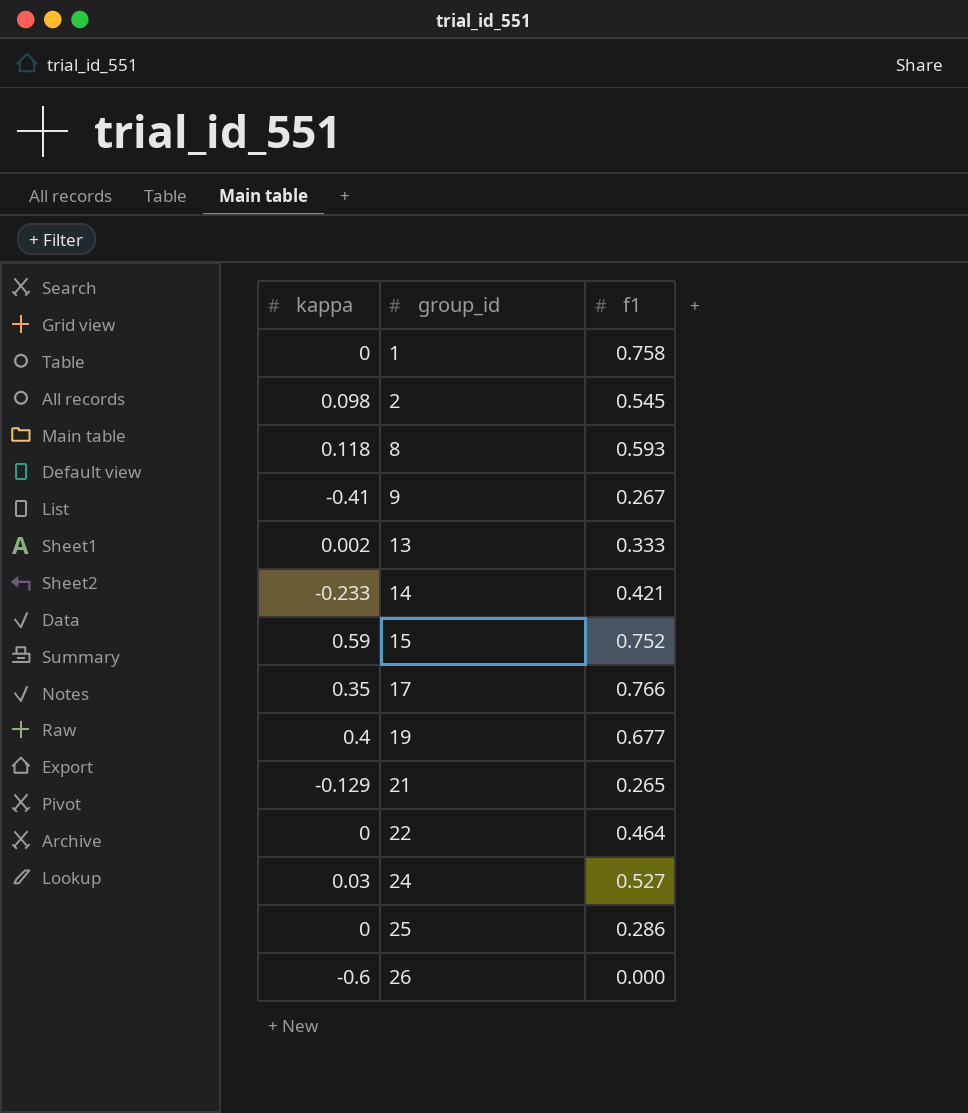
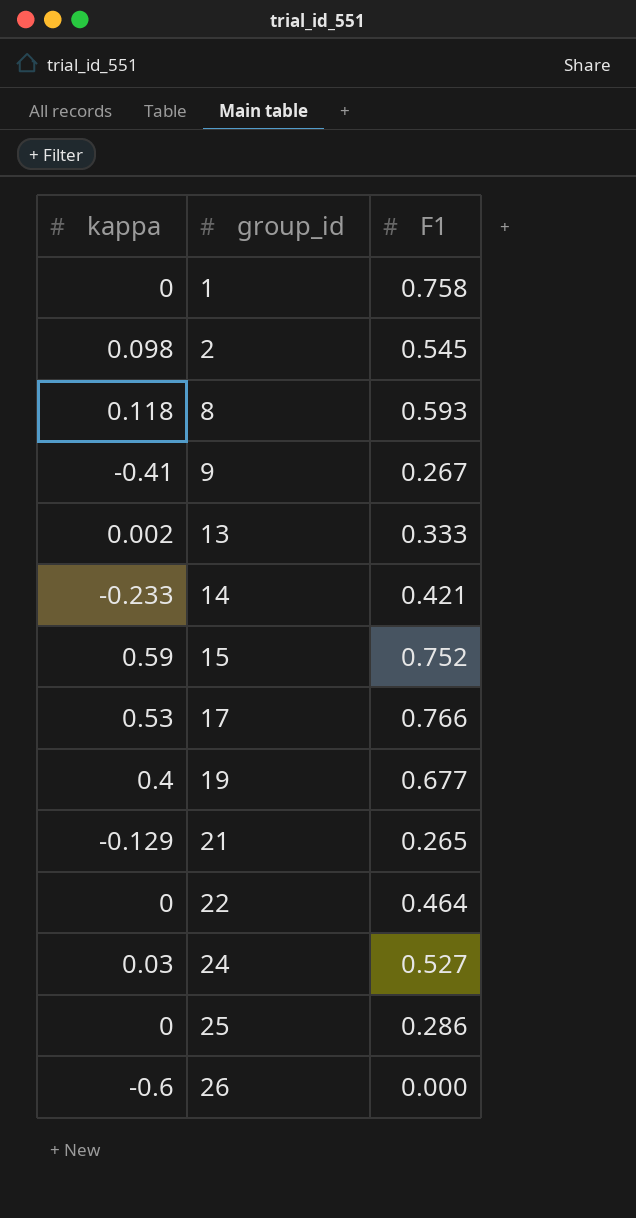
column name: f1 -> F1
17 | kappa: 0.35 -> 0.53

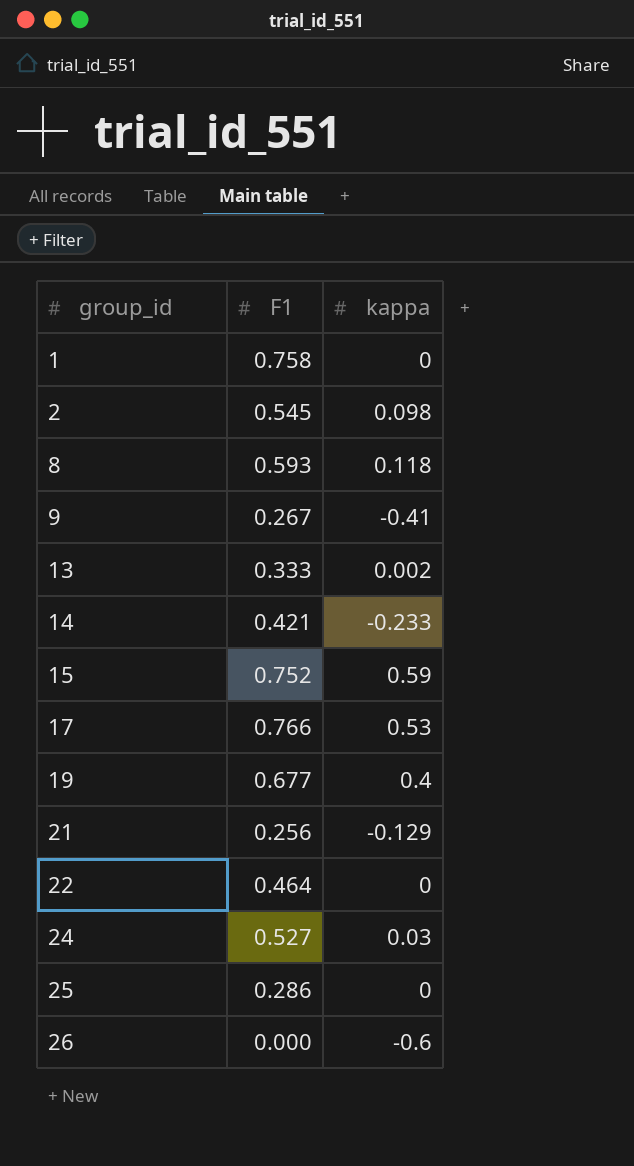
column kappa | position: 1 -> 3
21 | F1: 0.265 -> 0.256

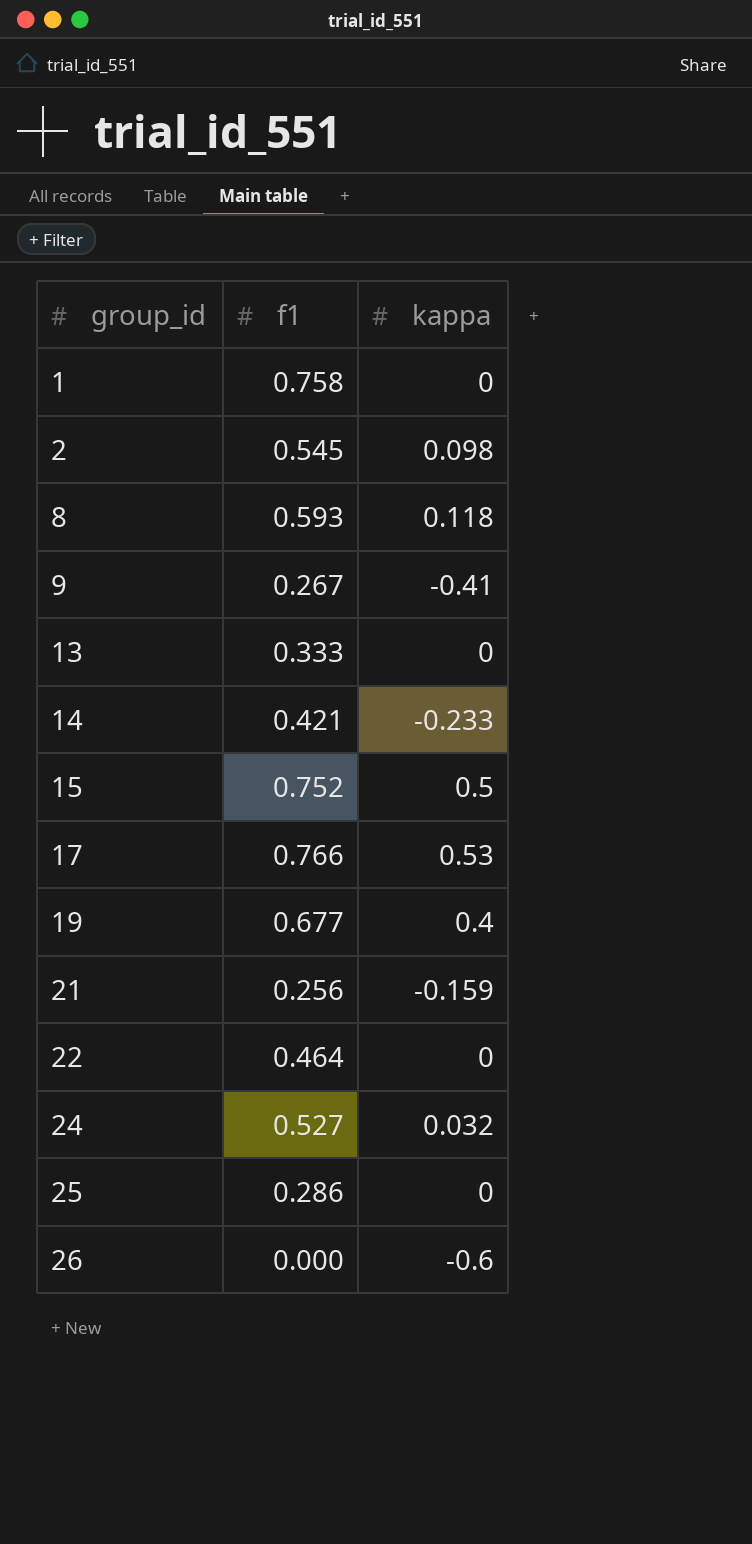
column name: F1 -> f1
13 | kappa: 0.002 -> 0
15 | kappa: 0.59 -> 0.5
21 | kappa: -0.129 -> -0.159
24 | kappa: 0.03 -> 0.032

